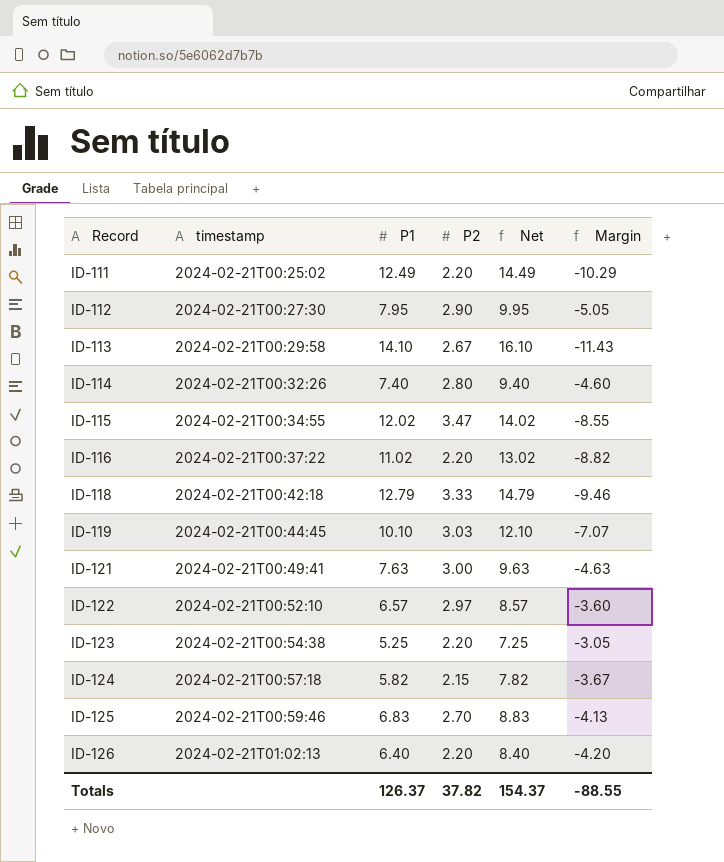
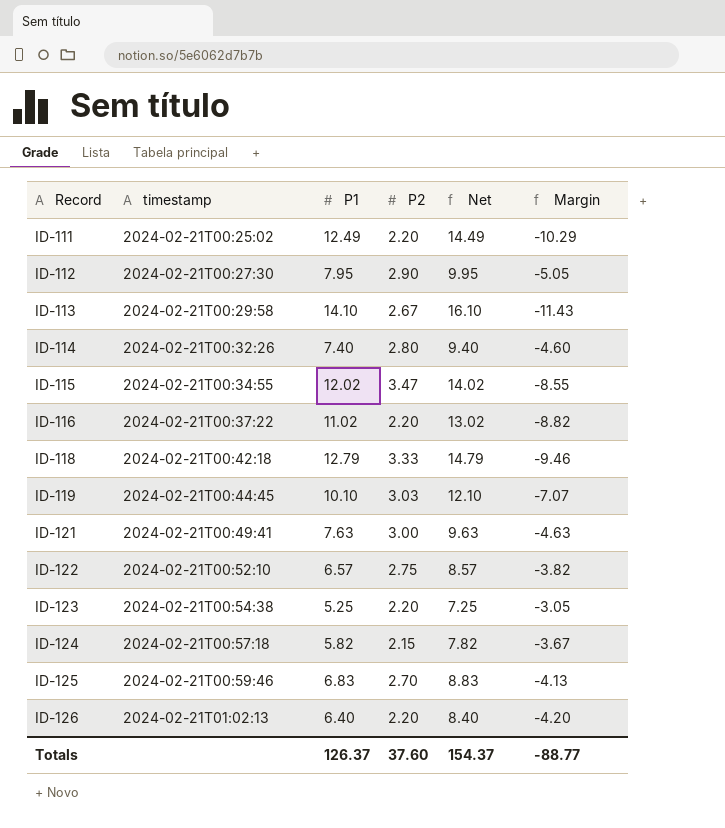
ID-122 | P2: 2.97 -> 2.75
ID-122 | Margin: -3.60 -> -3.82
Totals | P2: 37.82 -> 37.60
Totals | Margin: -88.55 -> -88.77

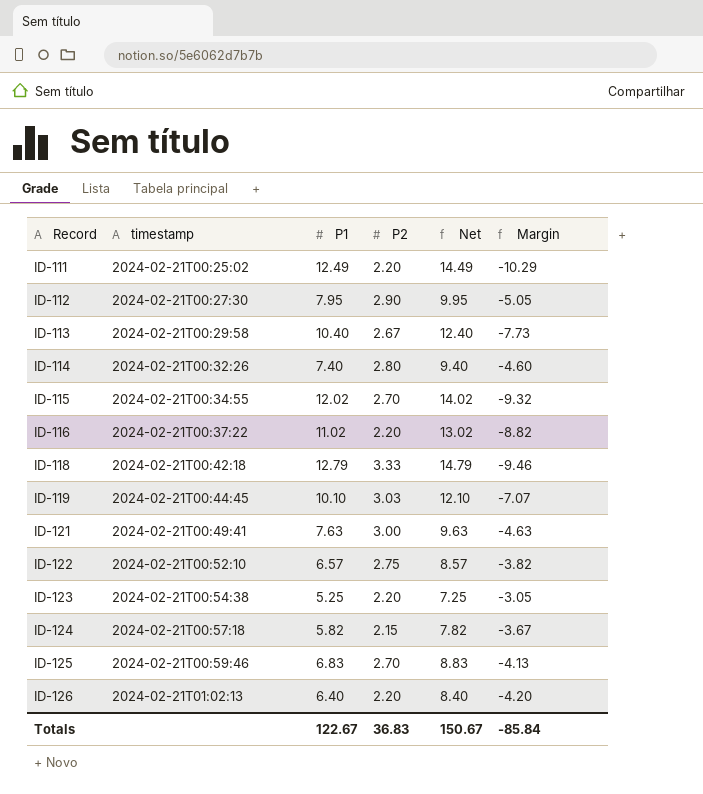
ID-113 | P1: 14.10 -> 10.40
ID-113 | Net: 16.10 -> 12.40
ID-113 | Margin: -11.43 -> -7.73
ID-115 | P2: 3.47 -> 2.70
ID-115 | Margin: -8.55 -> -9.32
Totals | P1: 126.37 -> 122.67
Totals | P2: 37.60 -> 36.83
Totals | Net: 154.37 -> 150.67
Totals | Margin: -88.77 -> -85.84

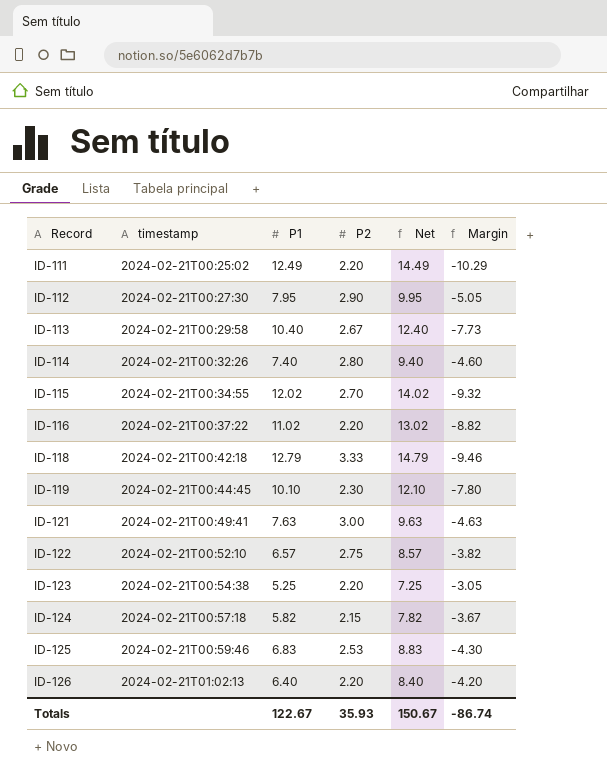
ID-119 | P2: 3.03 -> 2.30
ID-119 | Margin: -7.07 -> -7.80
ID-125 | P2: 2.70 -> 2.53
ID-125 | Margin: -4.13 -> -4.30
Totals | P2: 36.83 -> 35.93
Totals | Margin: -85.84 -> -86.74

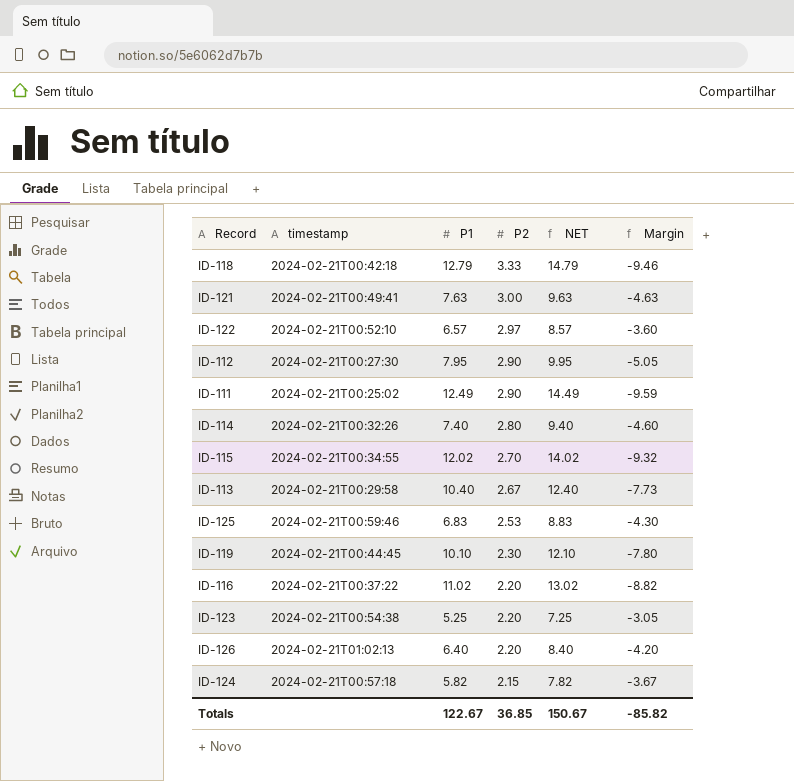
row order: Record ascending -> P2 descending
column name: Net -> NET
ID-122 | P2: 2.75 -> 2.97
ID-122 | Margin: -3.82 -> -3.60
ID-111 | P2: 2.20 -> 2.90
ID-111 | Margin: -10.29 -> -9.59
Totals | P2: 35.93 -> 36.85
Totals | Margin: -86.74 -> -85.82

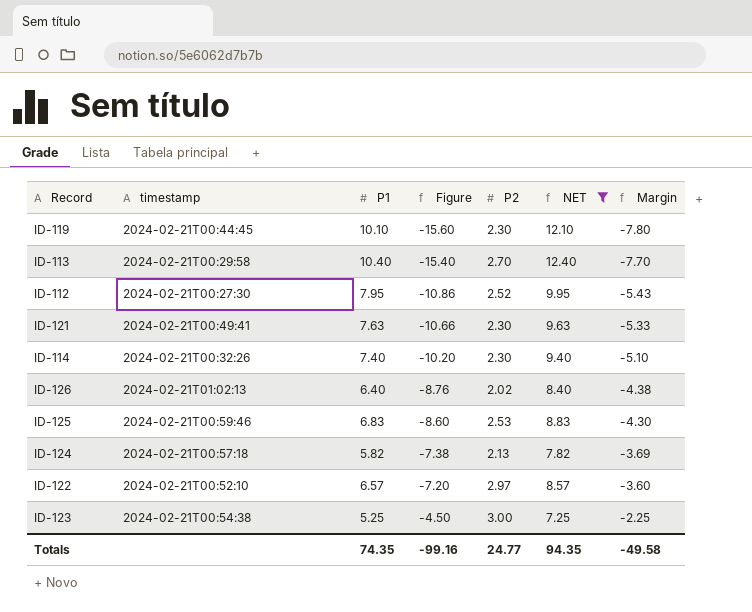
filter: none -> NET <= 12.40
row order: P2 descending -> Figure ascending
column Figure | formula: none -> [Margin] * 2
ID-113 | P2: 2.67 -> 2.70
ID-113 | Margin: -7.73 -> -7.70
ID-112 | P2: 2.90 -> 2.52
ID-112 | Margin: -5.05 -> -5.43
ID-121 | P2: 3.00 -> 2.30
ID-121 | Margin: -4.63 -> -5.33
ID-114 | P2: 2.80 -> 2.30
ID-114 | Margin: -4.60 -> -5.10
ID-126 | P2: 2.20 -> 2.02
ID-126 | Margin: -4.20 -> -4.38
ID-124 | P2: 2.15 -> 2.13
ID-124 | Margin: -3.67 -> -3.69
ID-123 | P2: 2.20 -> 3.00
ID-123 | Margin: -3.05 -> -2.25
Totals | P1: 122.67 -> 74.35
Totals | P2: 36.85 -> 24.77
Totals | NET: 150.67 -> 94.35
Totals | Margin: -85.82 -> -49.58

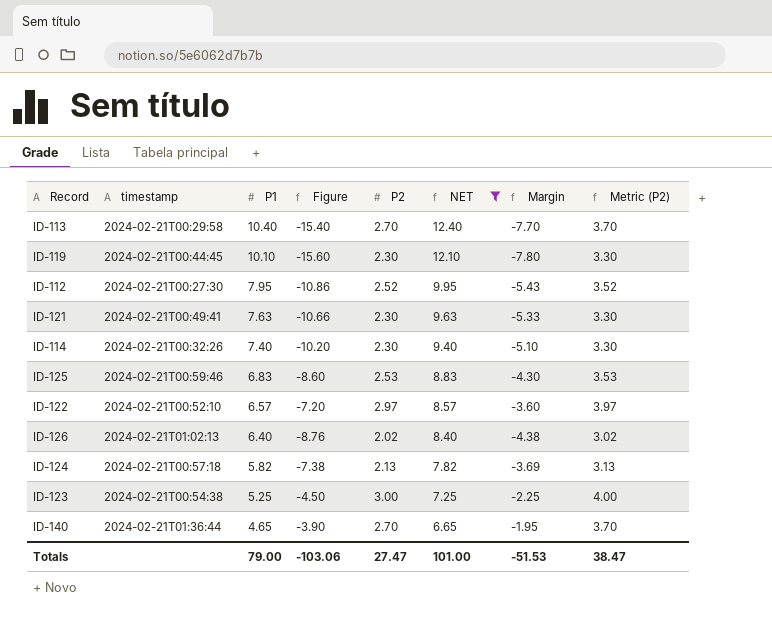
row order: Figure ascending -> P1 descending
column Metric (P2) | formula: none -> [P2] + 1
row ID-140: none -> 2024-02-21T01:36:44 | 4.65 | -3.90 | 2.70 | 6.65 | -1.95 | 3.70
Totals | P1: 74.35 -> 79.00
Totals | Figure: -99.16 -> -103.06
Totals | P2: 24.77 -> 27.47
Totals | NET: 94.35 -> 101.00
Totals | Margin: -49.58 -> -51.53

